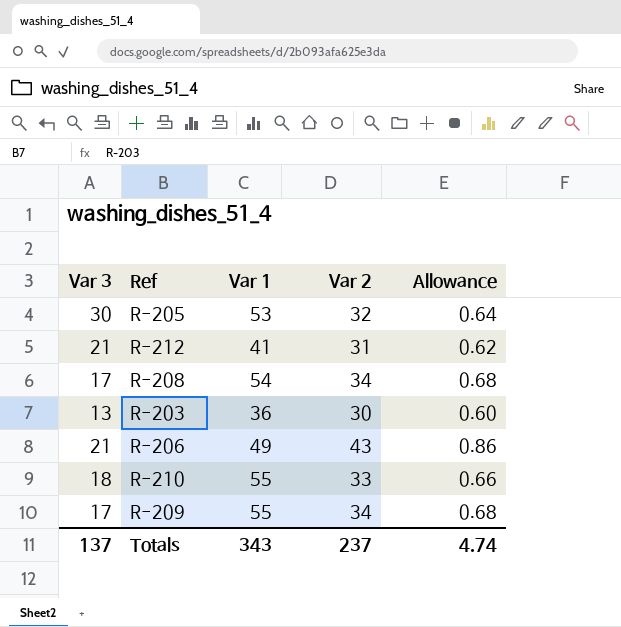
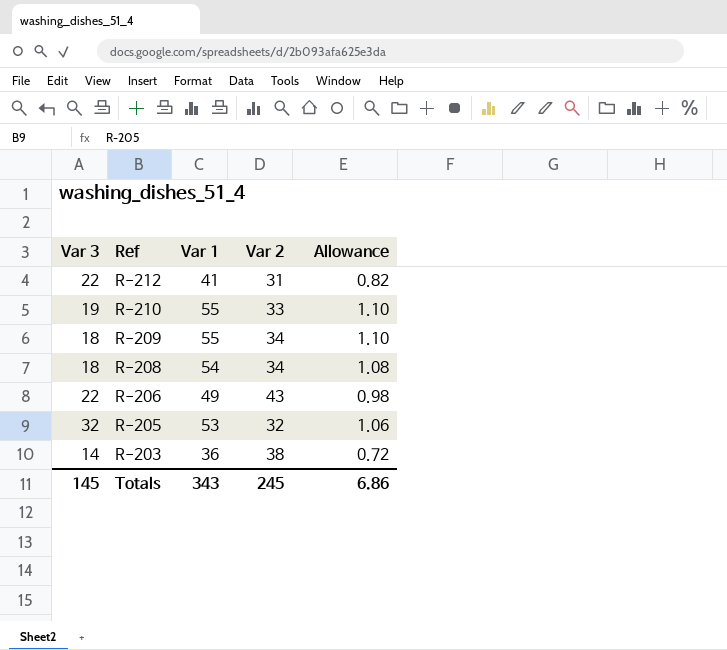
row order: none -> Ref descending
column Allowance | formula: [Var 2] * 0.02 -> [Var 1] * 0.02
R-212 | Var 3: 21 -> 22
R-210 | Var 3: 18 -> 19
R-209 | Var 3: 17 -> 18
R-208 | Var 3: 17 -> 18
R-206 | Var 3: 21 -> 22
R-205 | Var 3: 30 -> 32
R-203 | Var 3: 13 -> 14
R-203 | Var 2: 30 -> 38
Totals | Var 3: 137 -> 145
Totals | Var 2: 237 -> 245
Totals | Allowance: 4.74 -> 6.86

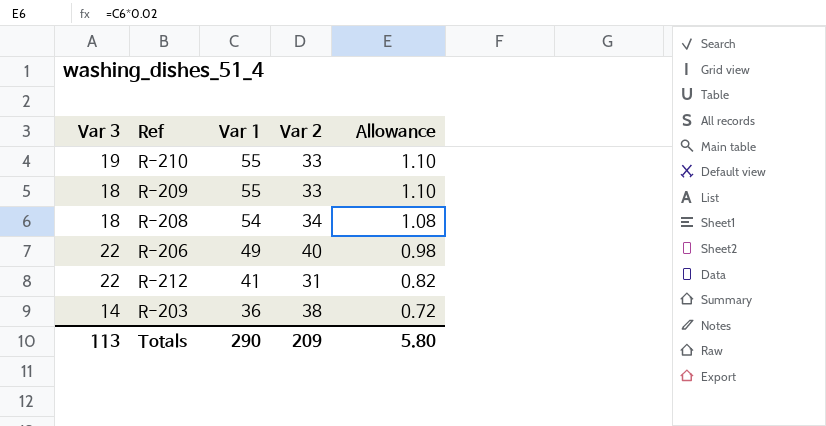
row order: Ref descending -> Var 1 descending
row R-205: 32 | 53 | 32 | 1.06 -> none
R-209 | Var 2: 34 -> 33
R-206 | Var 2: 43 -> 40
Totals | Var 3: 145 -> 113
Totals | Var 1: 343 -> 290
Totals | Var 2: 245 -> 209
Totals | Allowance: 6.86 -> 5.80

